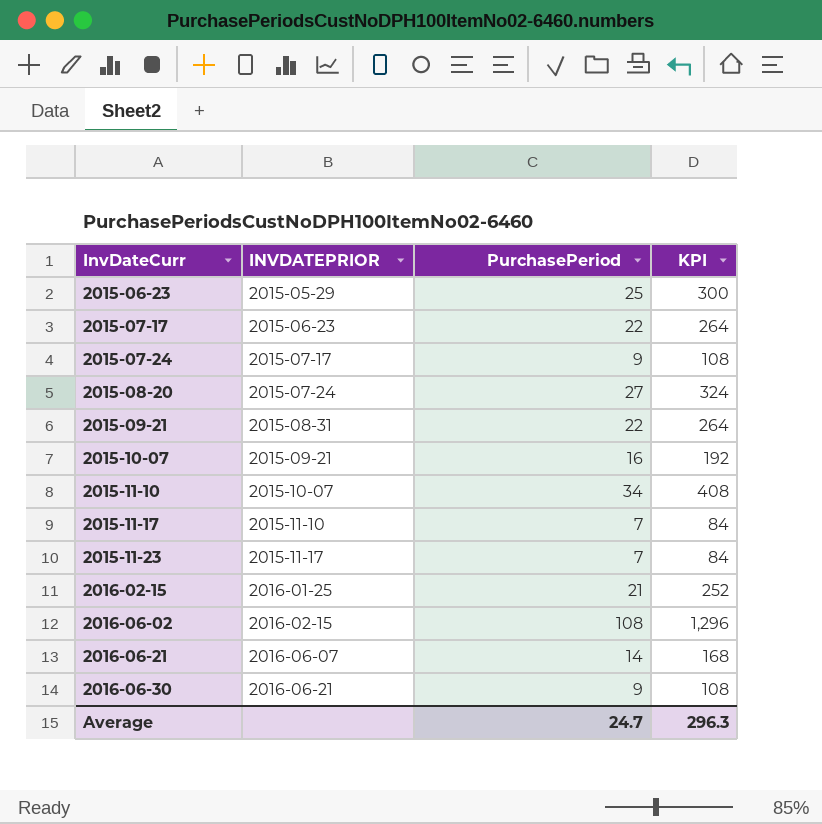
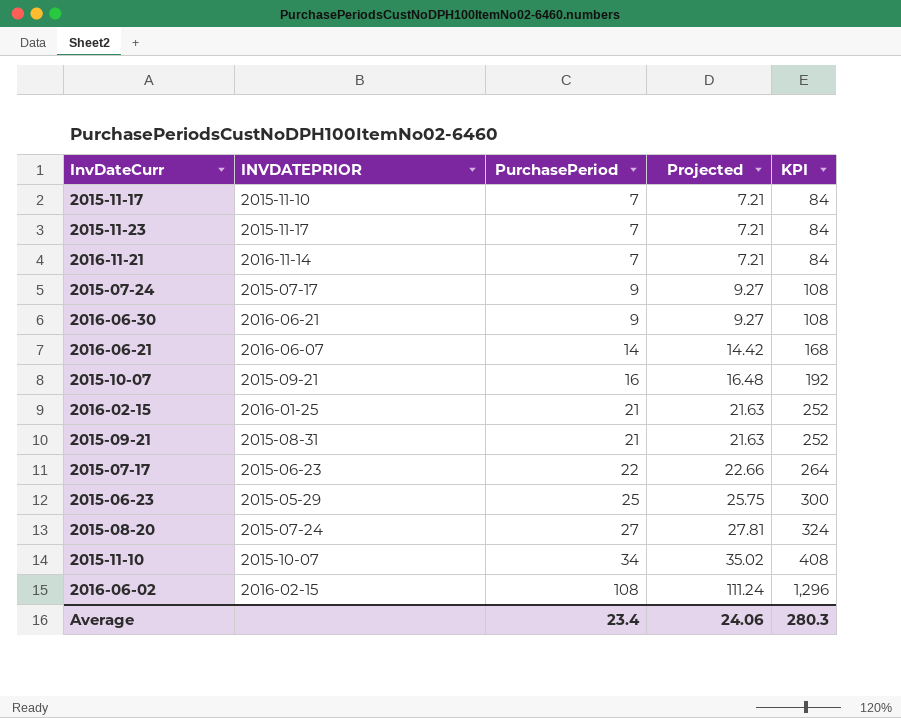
row order: InvDateCurr ascending -> PurchasePeriod ascending
column Projected | formula: none -> [PurchasePeriod] * 1.03
row 2016-11-21: none -> 2016-11-14 | 7 | 7.21 | 84
2015-09-21 | PurchasePeriod: 22 -> 21
2015-09-21 | KPI: 264 -> 252
Average | PurchasePeriod: 24.7 -> 23.4
Average | KPI: 296.3 -> 280.3

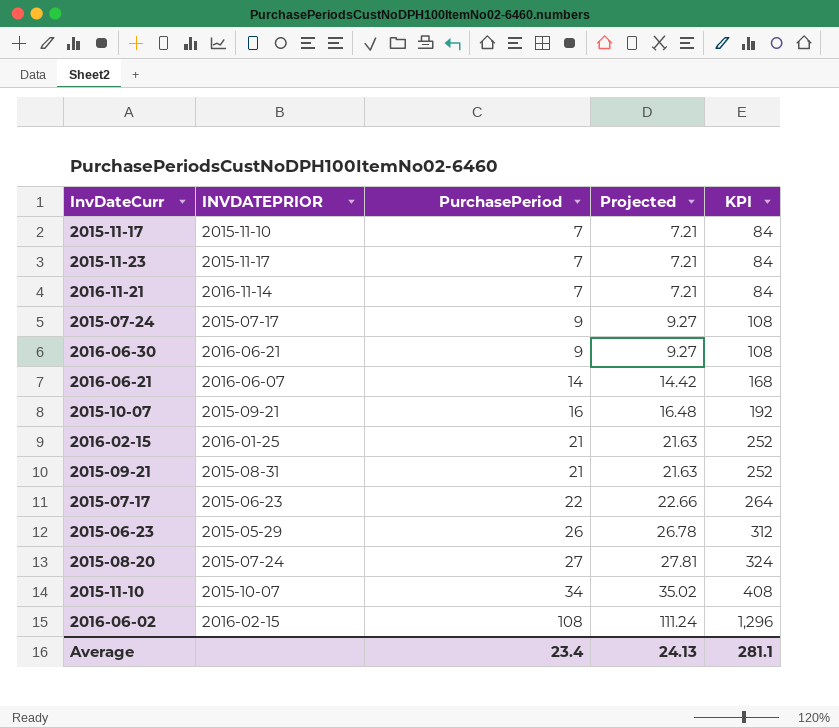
2015-06-23 | PurchasePeriod: 25 -> 26
2015-06-23 | Projected: 25.75 -> 26.78
2015-06-23 | KPI: 300 -> 312
Average | Projected: 24.06 -> 24.13
Average | KPI: 280.3 -> 281.1

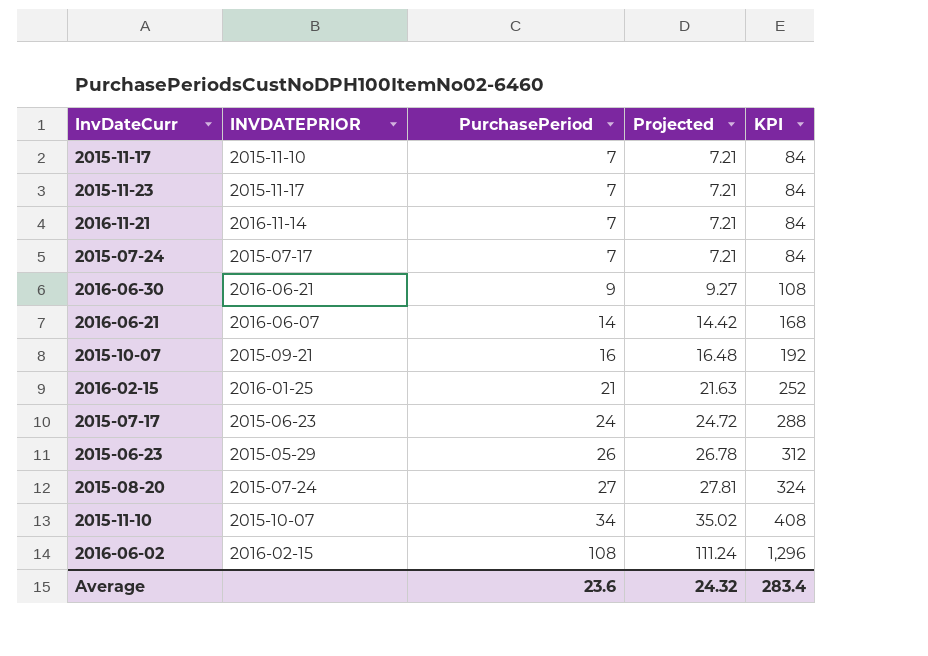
row 2015-09-21: 2015-08-31 | 21 | 21.63 | 252 -> none
2015-07-24 | PurchasePeriod: 9 -> 7
2015-07-24 | Projected: 9.27 -> 7.21
2015-07-24 | KPI: 108 -> 84
2015-07-17 | PurchasePeriod: 22 -> 24
2015-07-17 | Projected: 22.66 -> 24.72
2015-07-17 | KPI: 264 -> 288
Average | PurchasePeriod: 23.4 -> 23.6
Average | Projected: 24.13 -> 24.32
Average | KPI: 281.1 -> 283.4

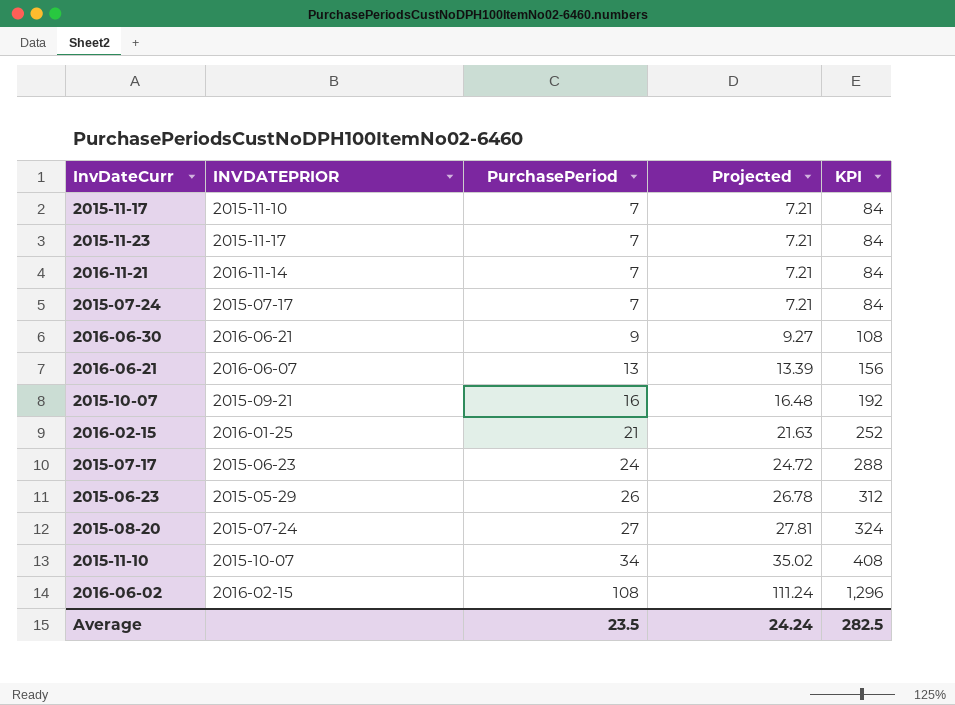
2016-06-21 | PurchasePeriod: 14 -> 13
2016-06-21 | Projected: 14.42 -> 13.39
2016-06-21 | KPI: 168 -> 156
Average | PurchasePeriod: 23.6 -> 23.5
Average | Projected: 24.32 -> 24.24
Average | KPI: 283.4 -> 282.5

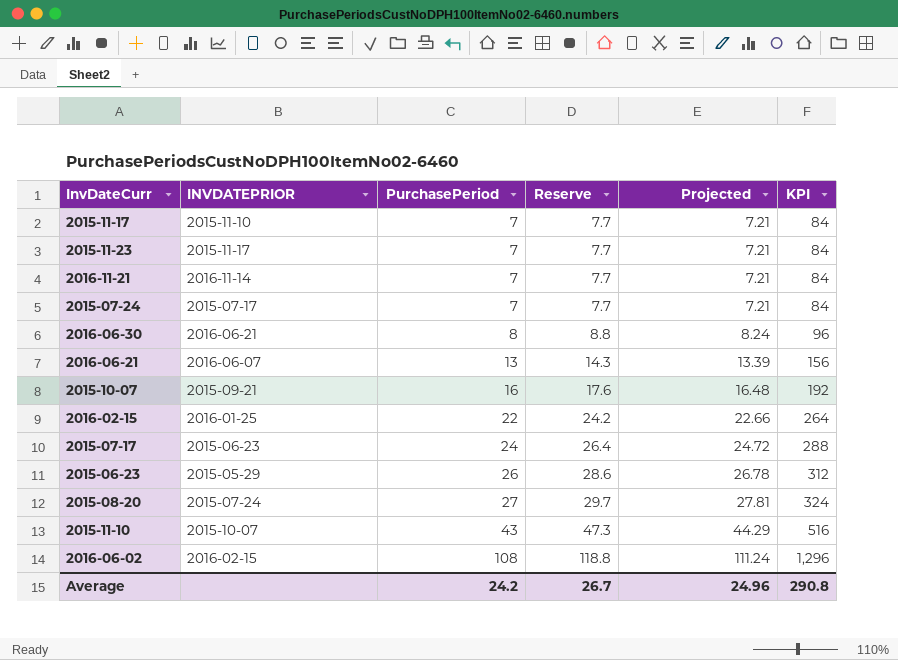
column Reserve | formula: none -> [PurchasePeriod] * 1.1
2016-06-30 | PurchasePeriod: 9 -> 8
2016-06-30 | Projected: 9.27 -> 8.24
2016-06-30 | KPI: 108 -> 96
2016-02-15 | PurchasePeriod: 21 -> 22
2016-02-15 | Projected: 21.63 -> 22.66
2016-02-15 | KPI: 252 -> 264
2015-11-10 | PurchasePeriod: 34 -> 43
2015-11-10 | Projected: 35.02 -> 44.29
2015-11-10 | KPI: 408 -> 516
Average | PurchasePeriod: 23.5 -> 24.2
Average | Projected: 24.24 -> 24.96
Average | KPI: 282.5 -> 290.8

